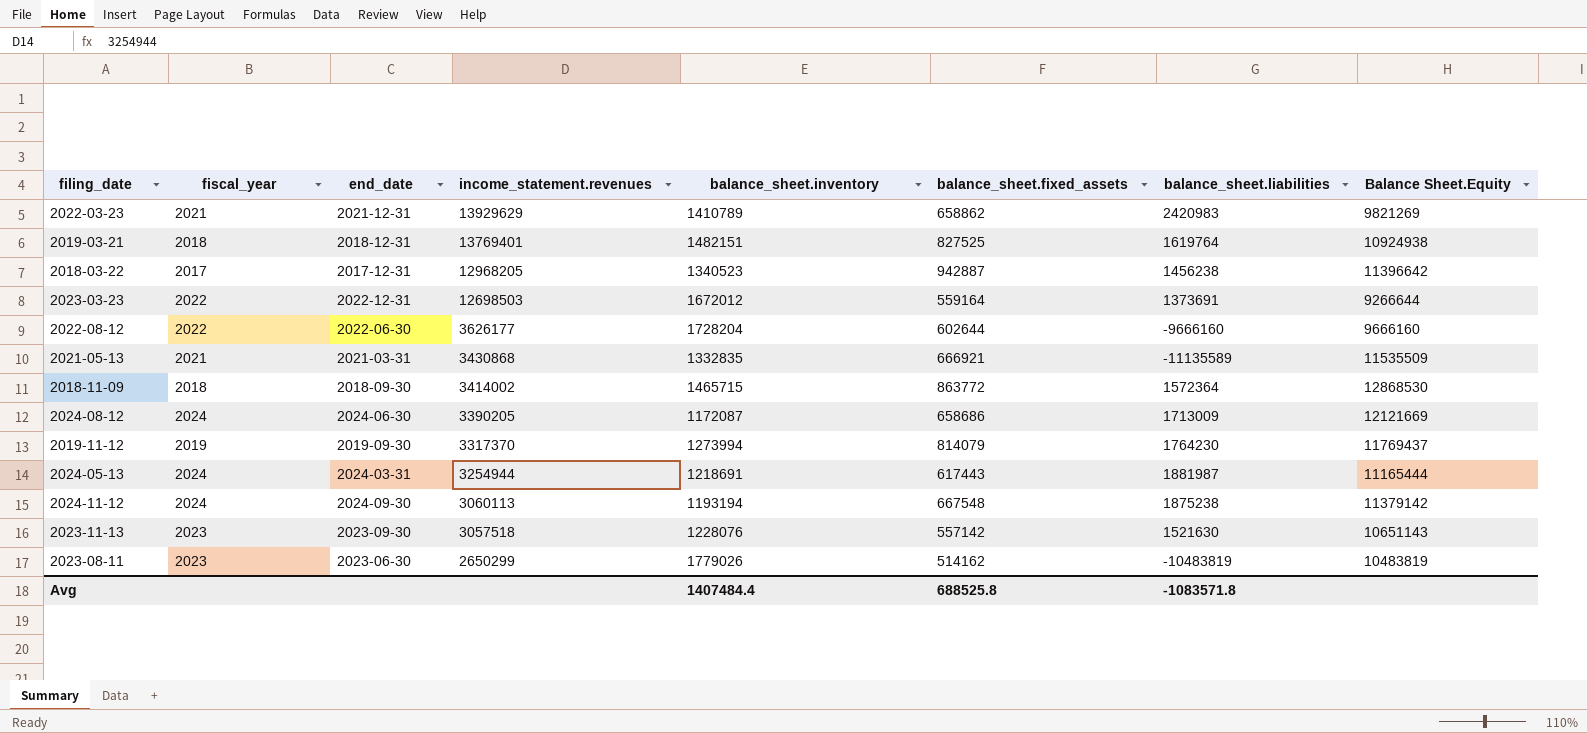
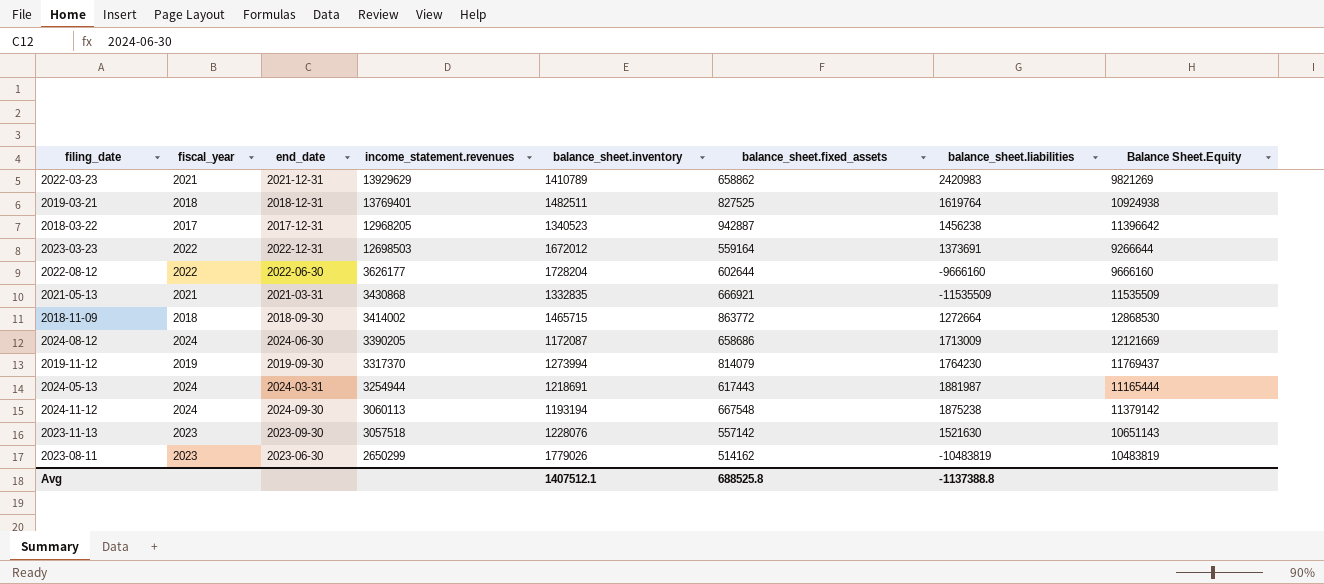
2019-03-21 | balance_sheet.inventory: 1482151 -> 1482511
2021-05-13 | balance_sheet.liabilities: -11135589 -> -11535509
2018-11-09 | balance_sheet.liabilities: 1572364 -> 1272664
Avg | balance_sheet.inventory: 1407484.4 -> 1407512.1
Avg | balance_sheet.liabilities: -1083571.8 -> -1137388.8

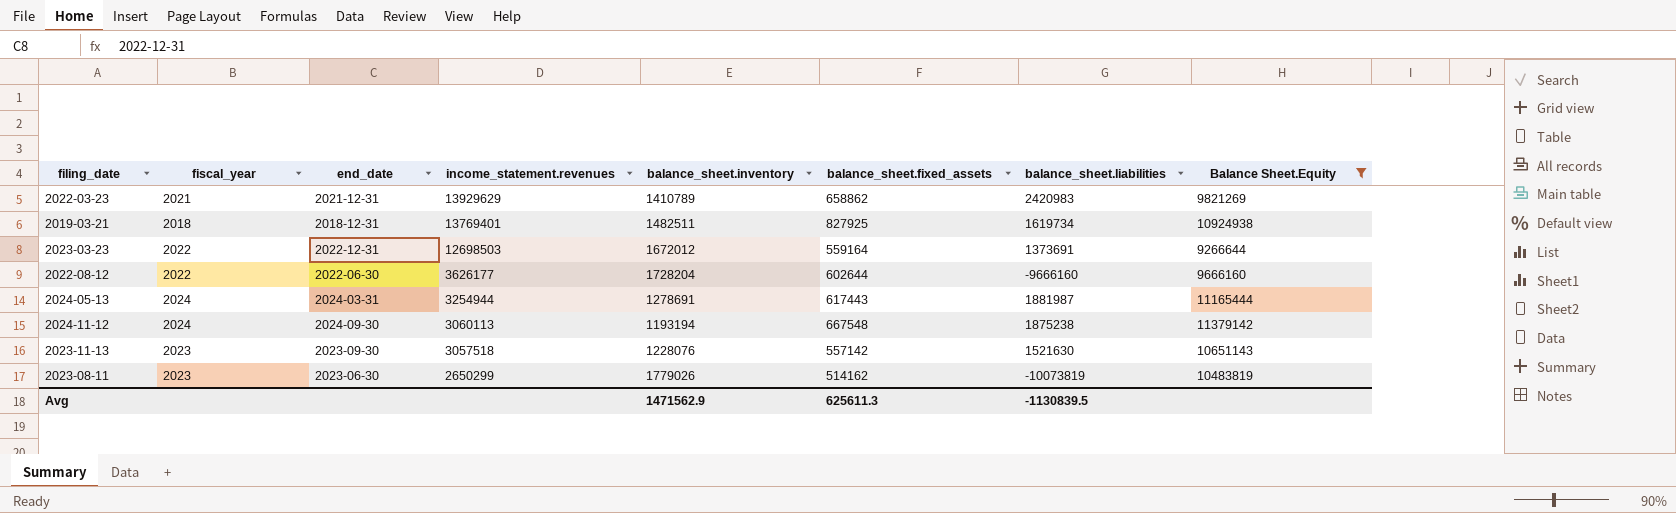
filter: none -> Balance Sheet.Equity <= 11379142
2019-03-21 | balance_sheet.fixed_assets: 827525 -> 827925
2019-03-21 | balance_sheet.liabilities: 1619764 -> 1619734
2024-05-13 | balance_sheet.inventory: 1218691 -> 1278691
2023-08-11 | balance_sheet.liabilities: -10483819 -> -10073819
Avg | balance_sheet.inventory: 1407512.1 -> 1471562.9
Avg | balance_sheet.fixed_assets: 688525.8 -> 625611.3
Avg | balance_sheet.liabilities: -1137388.8 -> -1130839.5

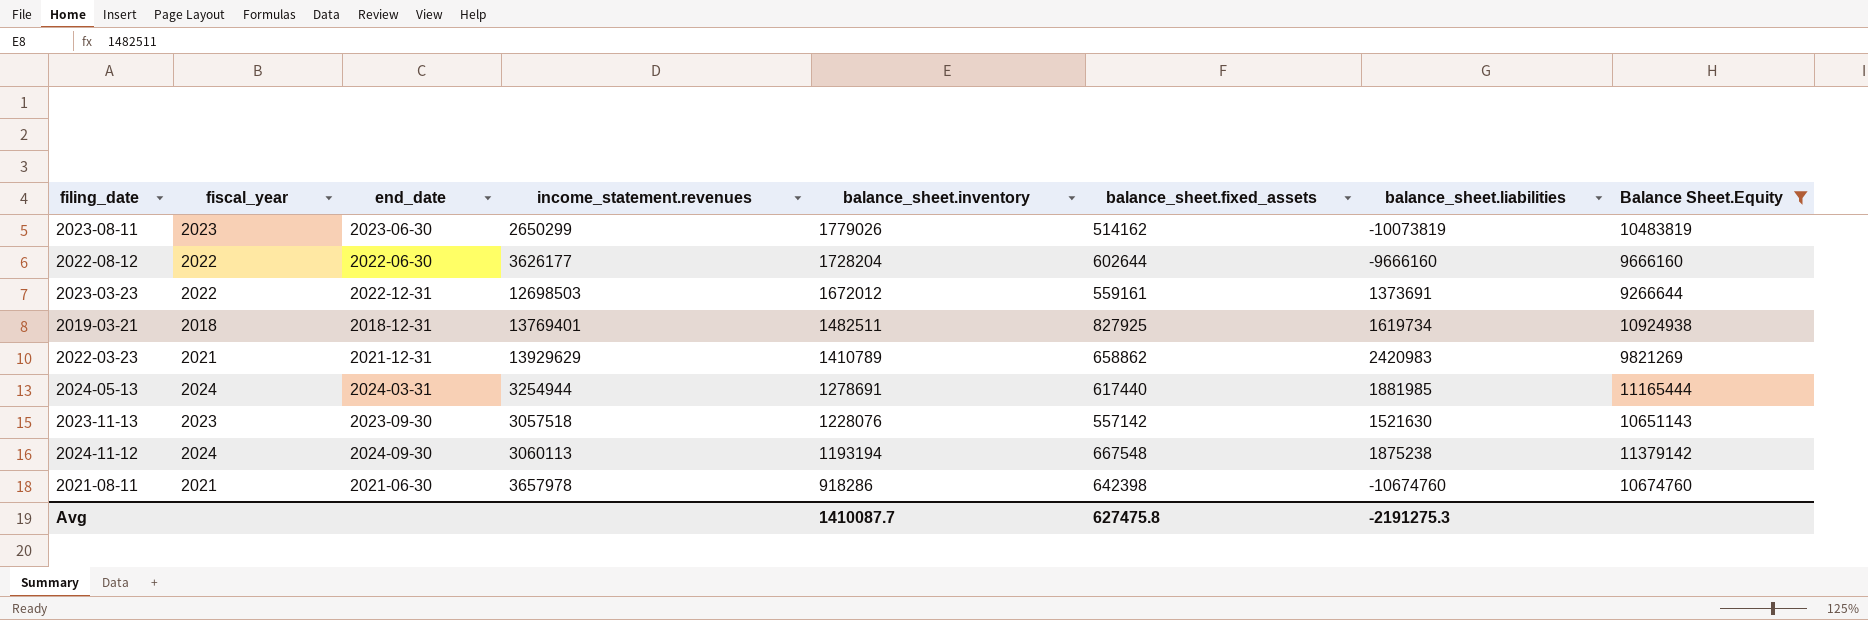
row order: income_statement.revenues descending -> balance_sheet.inventory descending
2023-03-23 | balance_sheet.fixed_assets: 559164 -> 559161
2024-05-13 | balance_sheet.fixed_assets: 617443 -> 617440
2024-05-13 | balance_sheet.liabilities: 1881987 -> 1881985
row 2021-08-11: none -> 2021 | 2021-06-30 | 3657978 | 918286 | 642398 | -10674760 | 10674760
Avg | balance_sheet.inventory: 1471562.9 -> 1410087.7
Avg | balance_sheet.fixed_assets: 625611.3 -> 627475.8
Avg | balance_sheet.liabilities: -1130839.5 -> -2191275.3

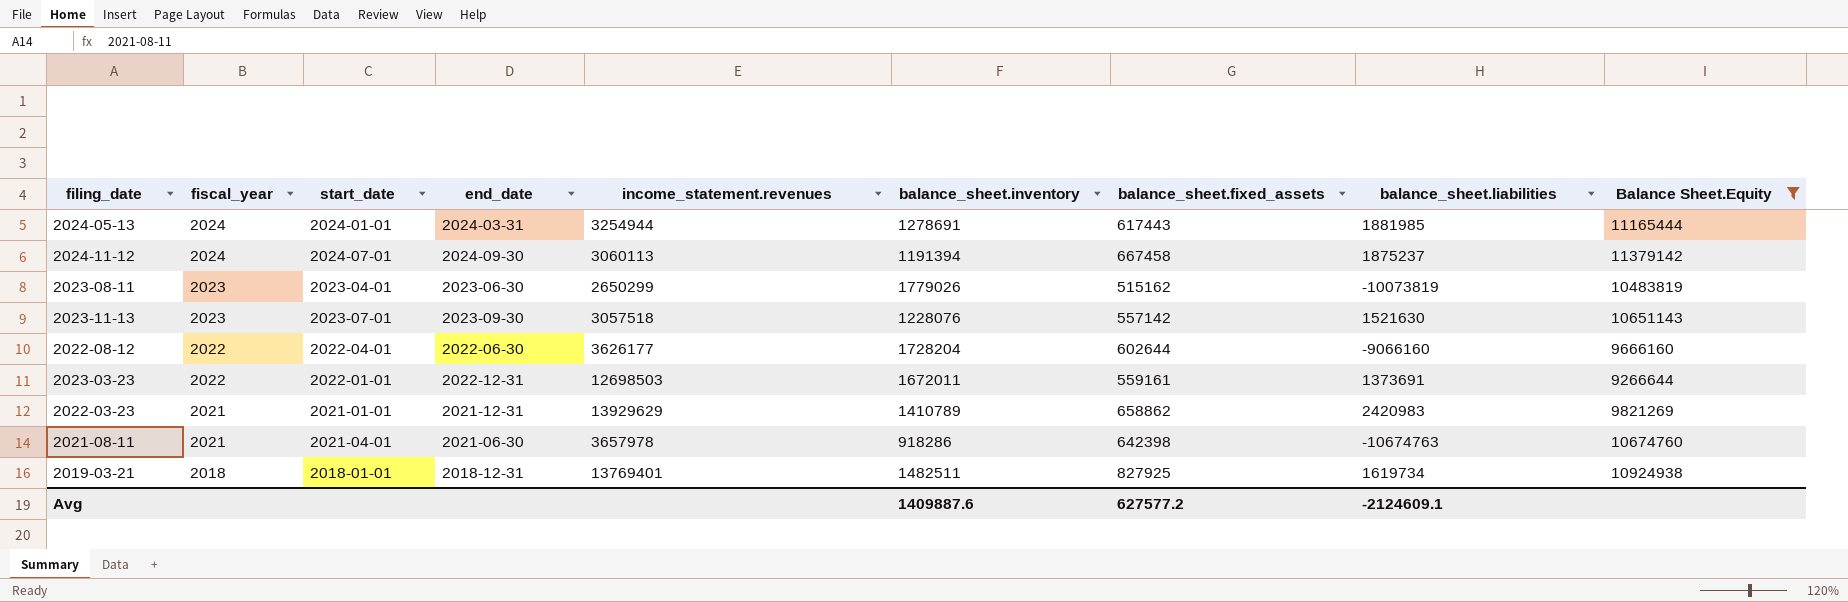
row order: balance_sheet.inventory descending -> fiscal_year descending
column start_date | position: none -> 3
2024-05-13 | balance_sheet.fixed_assets: 617440 -> 617443
2024-11-12 | balance_sheet.inventory: 1193194 -> 1191394
2024-11-12 | balance_sheet.fixed_assets: 667548 -> 667458
2024-11-12 | balance_sheet.liabilities: 1875238 -> 1875237
2023-08-11 | balance_sheet.fixed_assets: 514162 -> 515162
2022-08-12 | balance_sheet.liabilities: -9666160 -> -9066160
2023-03-23 | balance_sheet.inventory: 1672012 -> 1672011
2021-08-11 | balance_sheet.liabilities: -10674760 -> -10674763
Avg | balance_sheet.inventory: 1410087.7 -> 1409887.6
Avg | balance_sheet.fixed_assets: 627475.8 -> 627577.2
Avg | balance_sheet.liabilities: -2191275.3 -> -2124609.1

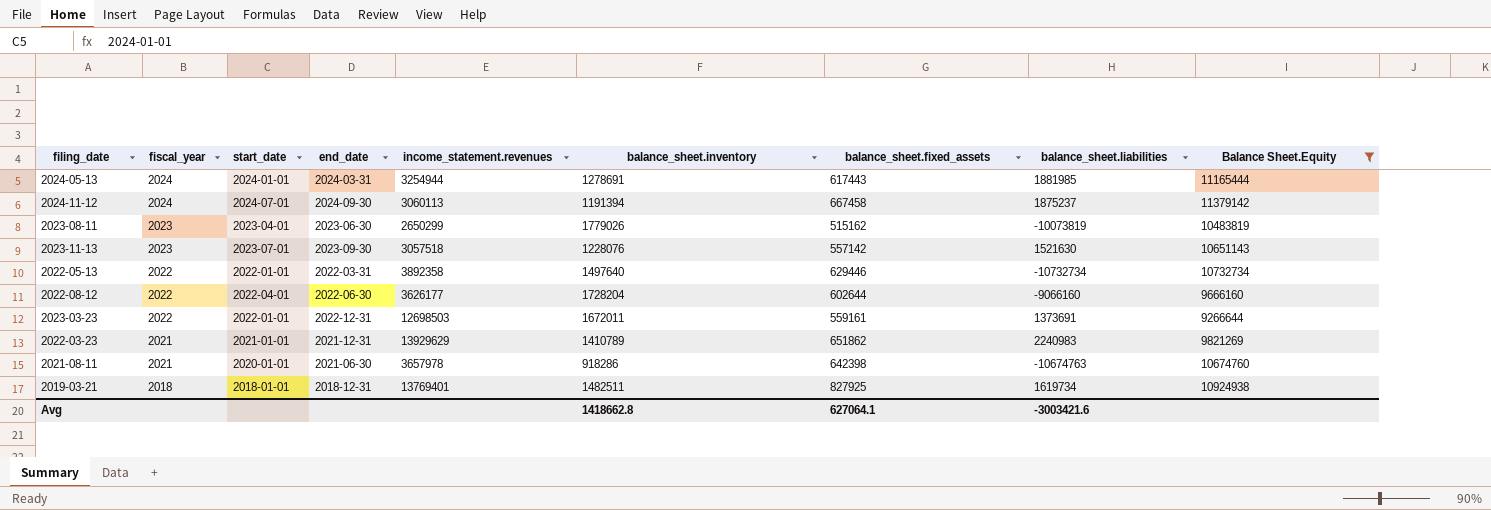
row 2022-05-13: none -> 2022 | 2022-01-01 | 2022-03-31 | 3892358 | 1497640 | 629446 | -10732734 | 10732734
2022-03-23 | balance_sheet.fixed_assets: 658862 -> 651862
2022-03-23 | balance_sheet.liabilities: 2420983 -> 2240983
2021-08-11 | start_date: 2021-04-01 -> 2020-01-01
Avg | balance_sheet.inventory: 1409887.6 -> 1418662.8
Avg | balance_sheet.fixed_assets: 627577.2 -> 627064.1
Avg | balance_sheet.liabilities: -2124609.1 -> -3003421.6

